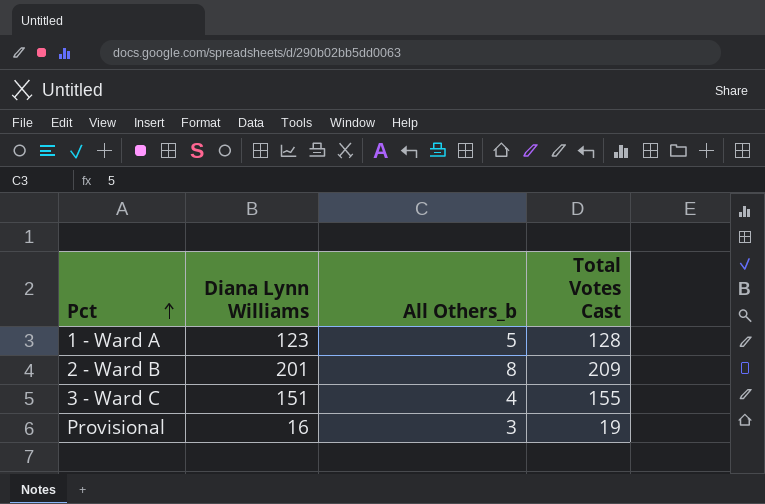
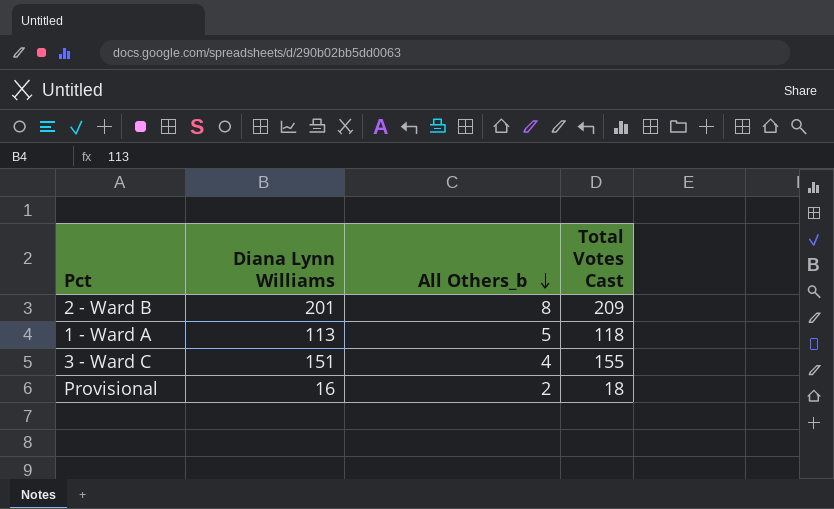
row order: Pct ascending -> All Others_b descending
1 - Ward A | Diana Lynn Williams: 123 -> 113
1 - Ward A | Total Votes Cast: 128 -> 118
Provisional | All Others_b: 3 -> 2
Provisional | Total Votes Cast: 19 -> 18

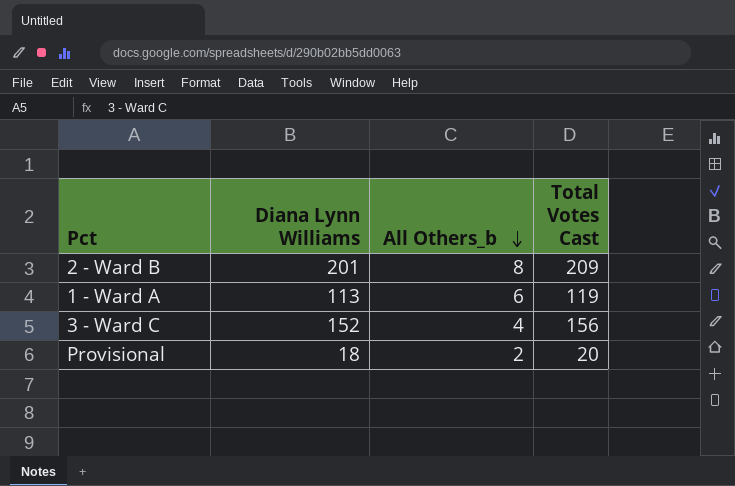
1 - Ward A | All Others_b: 5 -> 6
1 - Ward A | Total Votes Cast: 118 -> 119
3 - Ward C | Diana Lynn Williams: 151 -> 152
3 - Ward C | Total Votes Cast: 155 -> 156
Provisional | Diana Lynn Williams: 16 -> 18
Provisional | Total Votes Cast: 18 -> 20

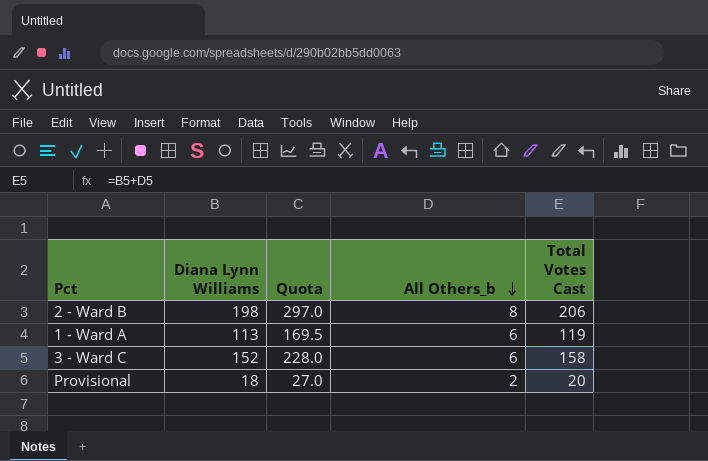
column Quota | formula: none -> [Diana Lynn Williams] * 1.5
2 - Ward B | Diana Lynn Williams: 201 -> 198
2 - Ward B | Total Votes Cast: 209 -> 206
3 - Ward C | All Others_b: 4 -> 6
3 - Ward C | Total Votes Cast: 156 -> 158

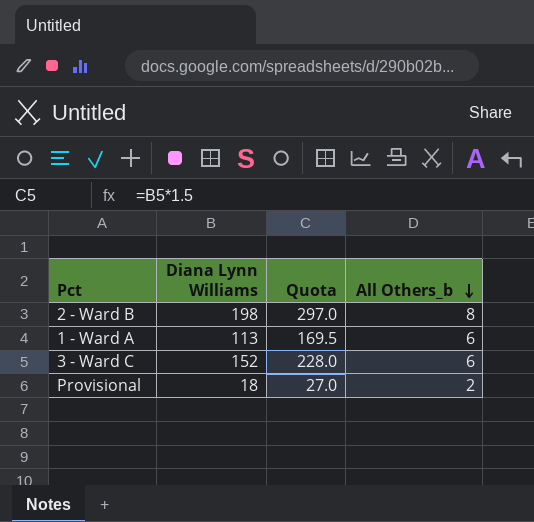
column Total Votes Cast | formula: [Diana Lynn Williams] + [All Others_b] -> none

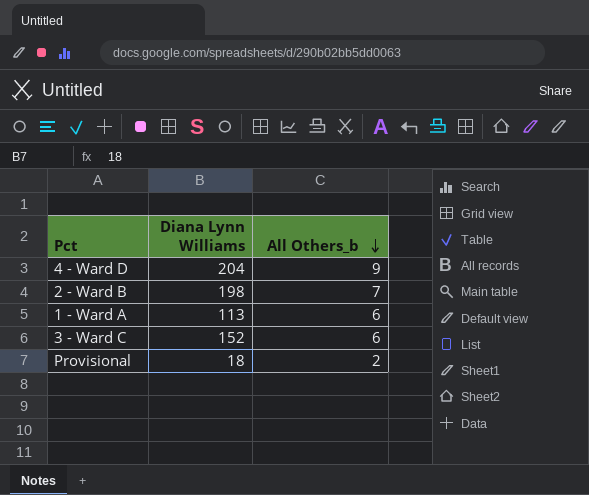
column Quota | formula: [Diana Lynn Williams] * 1.5 -> none
row 4 - Ward D: none -> 204 | 9
2 - Ward B | All Others_b: 8 -> 7

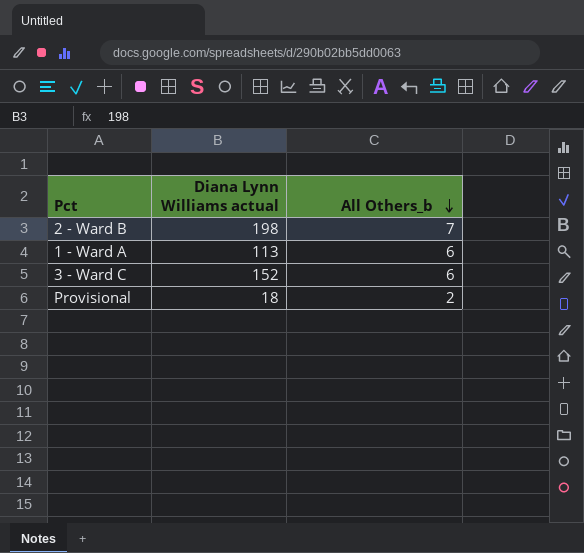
column name: Diana Lynn Williams -> Diana Lynn Williams actual
row 4 - Ward D: 204 | 9 -> none

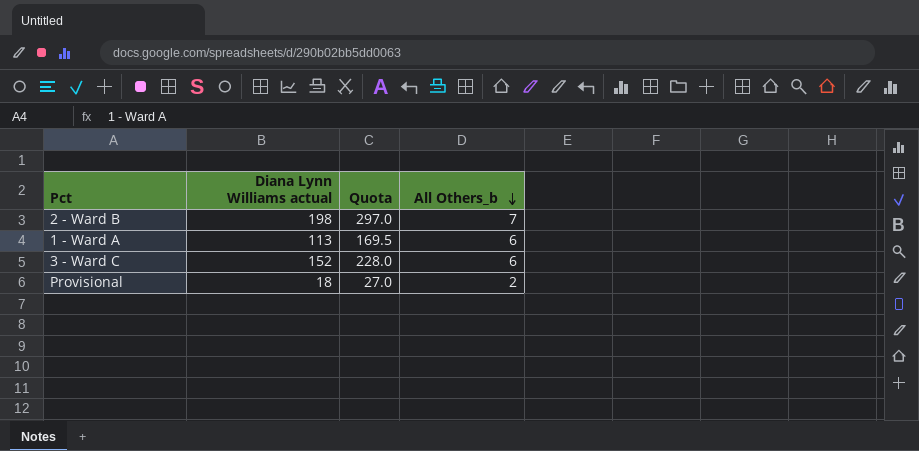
column Quota | formula: none -> [Diana Lynn Williams actual] * 1.5

